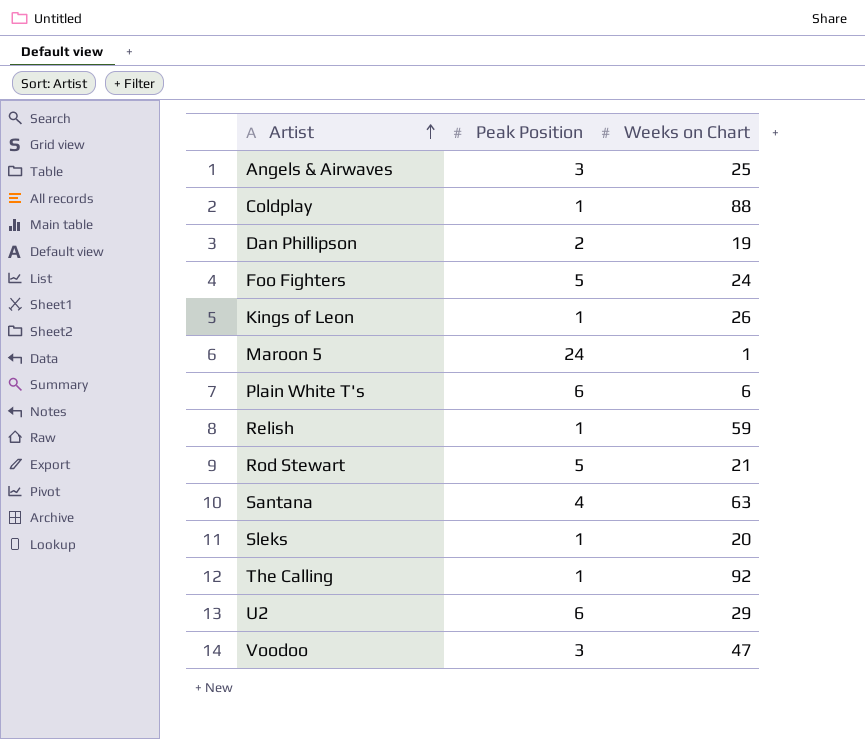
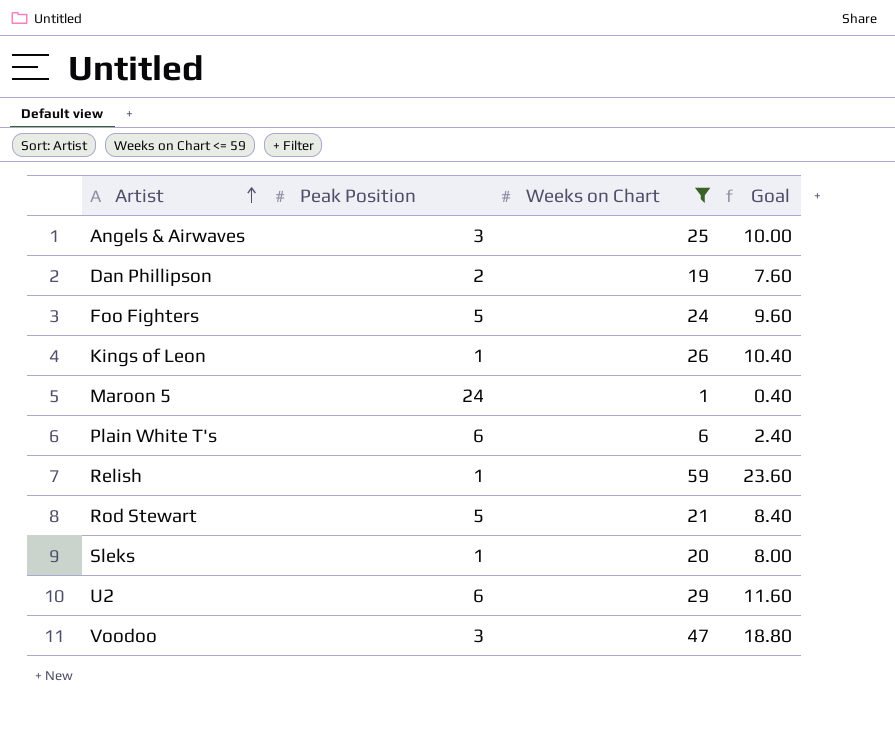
filter: none -> Weeks on Chart <= 59
column Goal | formula: none -> [Weeks on Chart] * 0.4

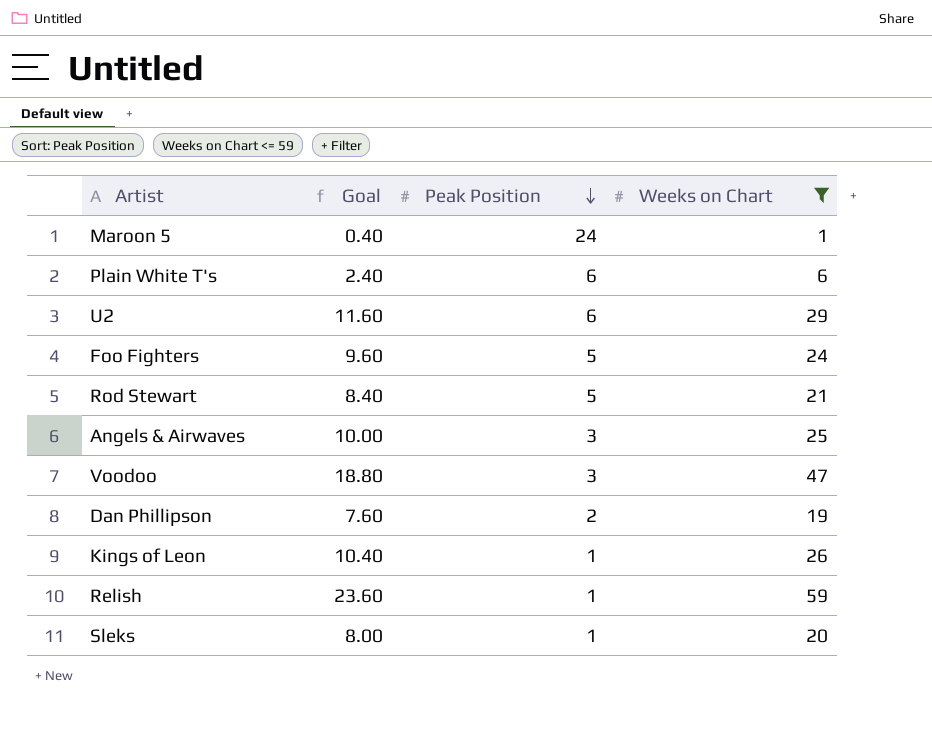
row order: Artist ascending -> Peak Position descending
column Goal | position: 4 -> 2

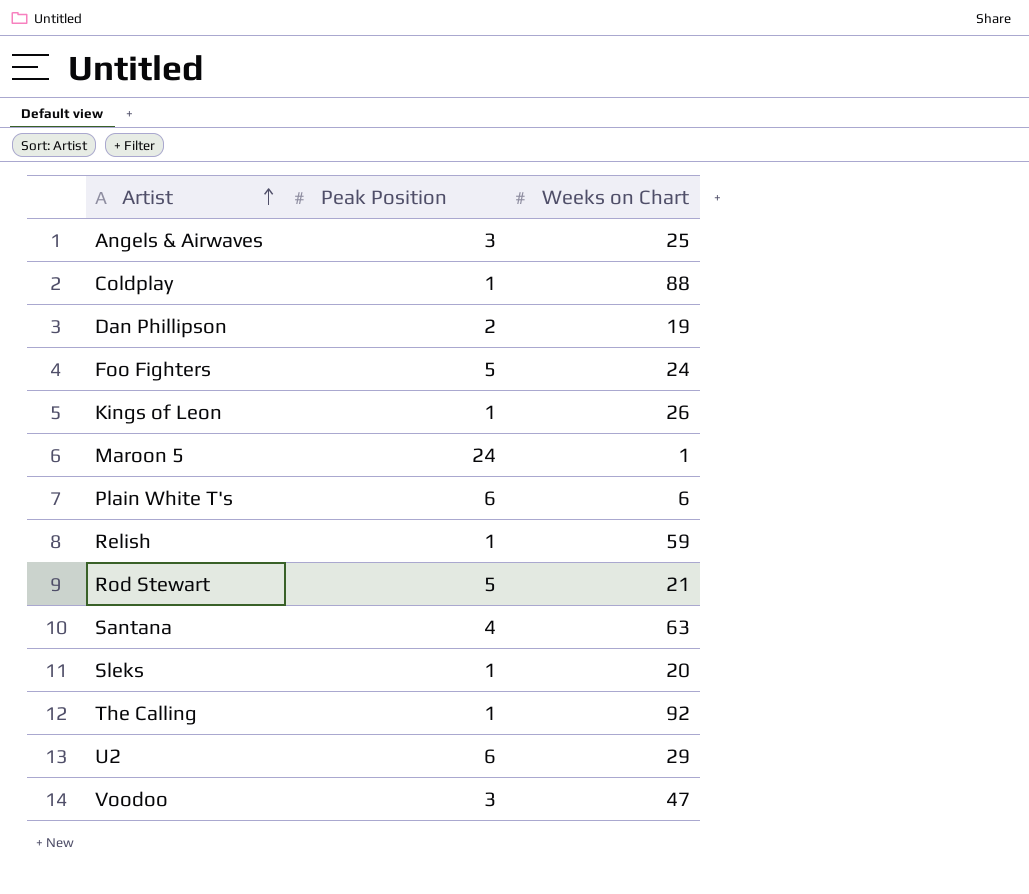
filter: Weeks on Chart <= 59 -> none
row order: Peak Position descending -> Artist ascending
column Goal | formula: [Weeks on Chart] * 0.4 -> none

